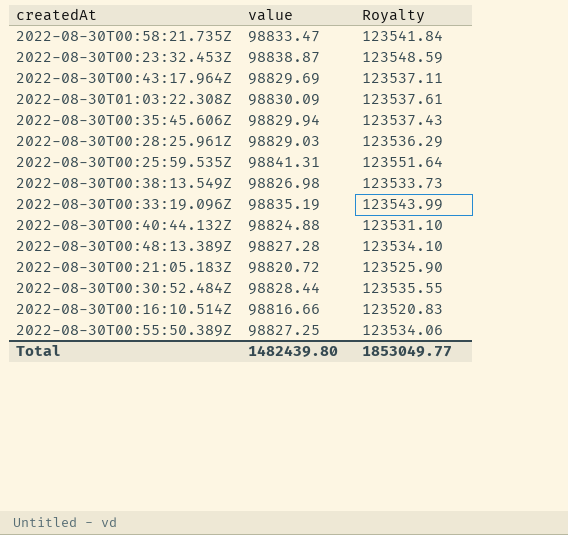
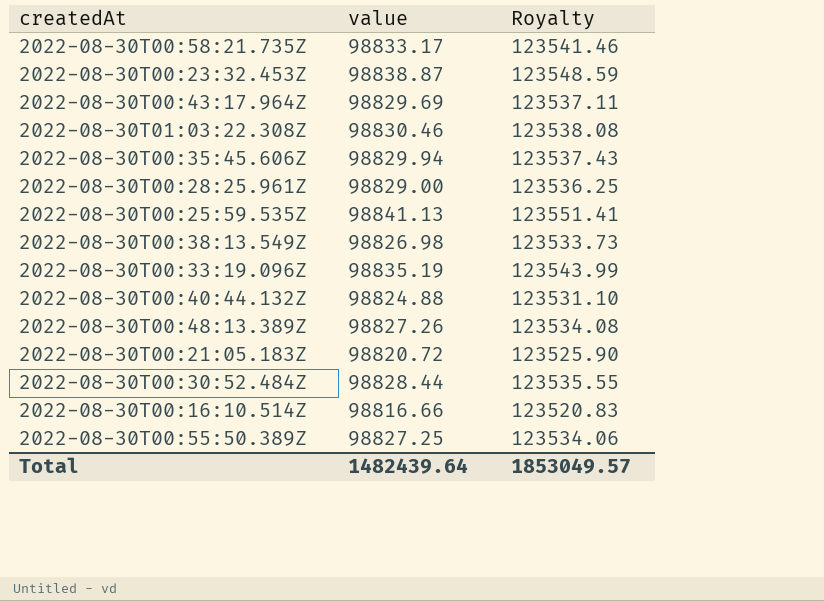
2022-08-30T00:58:21.735Z | value: 98833.47 -> 98833.17
2022-08-30T00:58:21.735Z | Royalty: 123541.84 -> 123541.46
2022-08-30T01:03:22.308Z | value: 98830.09 -> 98830.46
2022-08-30T01:03:22.308Z | Royalty: 123537.61 -> 123538.08
2022-08-30T00:28:25.961Z | value: 98829.03 -> 98829.00
2022-08-30T00:28:25.961Z | Royalty: 123536.29 -> 123536.25
2022-08-30T00:25:59.535Z | value: 98841.31 -> 98841.13
2022-08-30T00:25:59.535Z | Royalty: 123551.64 -> 123551.41
2022-08-30T00:48:13.389Z | value: 98827.28 -> 98827.26
2022-08-30T00:48:13.389Z | Royalty: 123534.10 -> 123534.08
Total | value: 1482439.80 -> 1482439.64
Total | Royalty: 1853049.77 -> 1853049.57

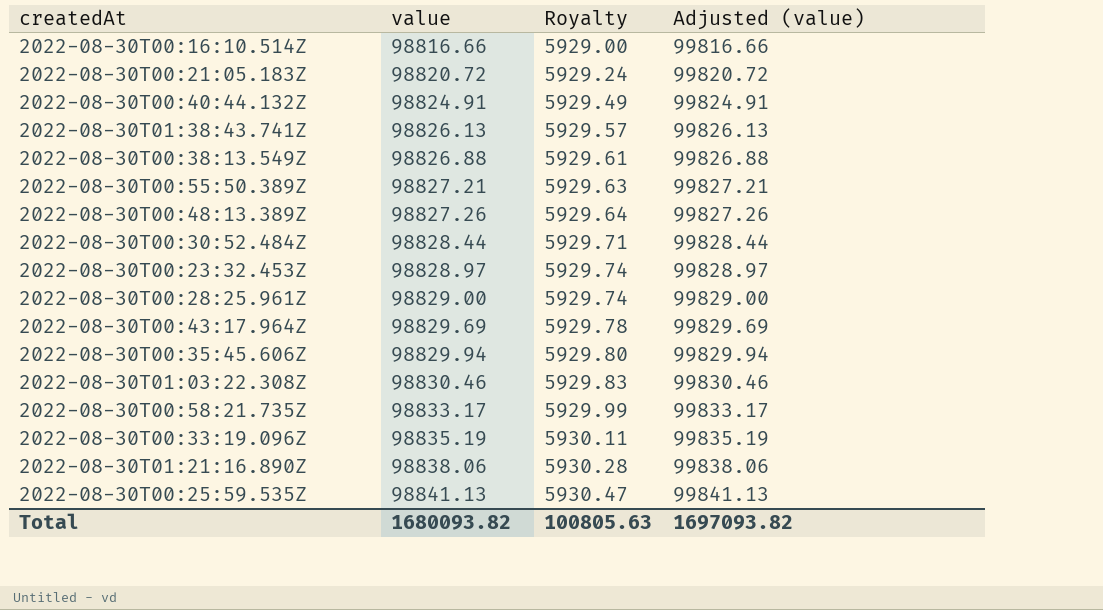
row order: none -> value ascending
column Royalty | formula: [value] * 1.25 -> [value] * 0.06
column Adjusted (value) | formula: none -> [value] + 1000
2022-08-30T00:40:44.132Z | value: 98824.88 -> 98824.91
row 2022-08-30T01:38:43.741Z: none -> 98826.13 | 5929.57 | 99826.13
2022-08-30T00:38:13.549Z | value: 98826.98 -> 98826.88
2022-08-30T00:55:50.389Z | value: 98827.25 -> 98827.21
2022-08-30T00:23:32.453Z | value: 98838.87 -> 98828.97
row 2022-08-30T01:21:16.890Z: none -> 98838.06 | 5930.28 | 99838.06
Total | value: 1482439.64 -> 1680093.82
Total | Royalty: 1853049.57 -> 100805.63

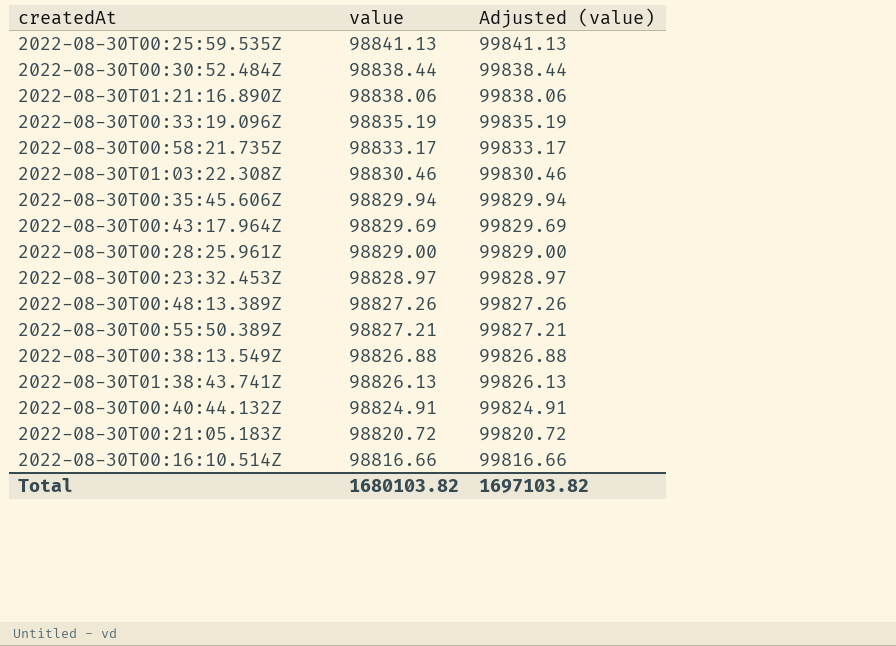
row order: value ascending -> value descending
column Royalty | formula: [value] * 0.06 -> none
2022-08-30T00:30:52.484Z | value: 98828.44 -> 98838.44
2022-08-30T00:30:52.484Z | Adjusted (value): 99828.44 -> 99838.44
Total | value: 1680093.82 -> 1680103.82
Total | Adjusted (value): 1697093.82 -> 1697103.82

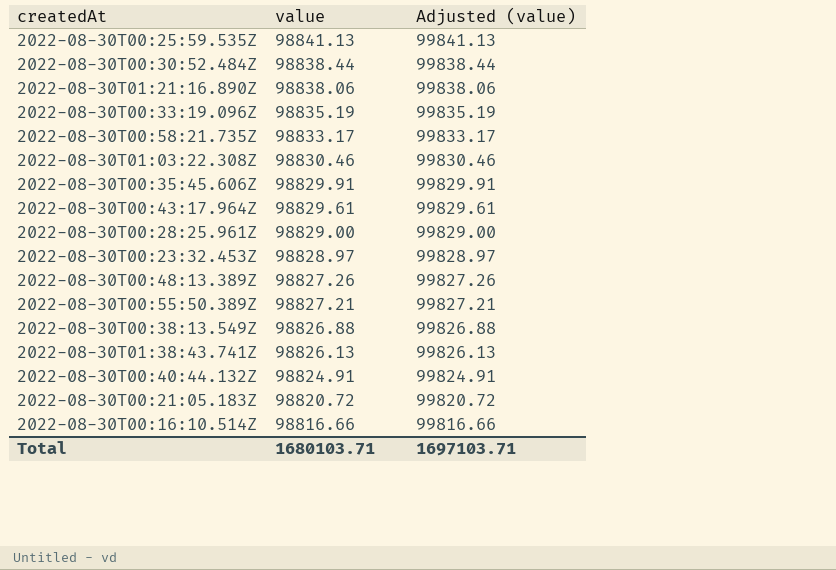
2022-08-30T00:35:45.606Z | value: 98829.94 -> 98829.91
2022-08-30T00:35:45.606Z | Adjusted (value): 99829.94 -> 99829.91
2022-08-30T00:43:17.964Z | value: 98829.69 -> 98829.61
2022-08-30T00:43:17.964Z | Adjusted (value): 99829.69 -> 99829.61
Total | value: 1680103.82 -> 1680103.71
Total | Adjusted (value): 1697103.82 -> 1697103.71

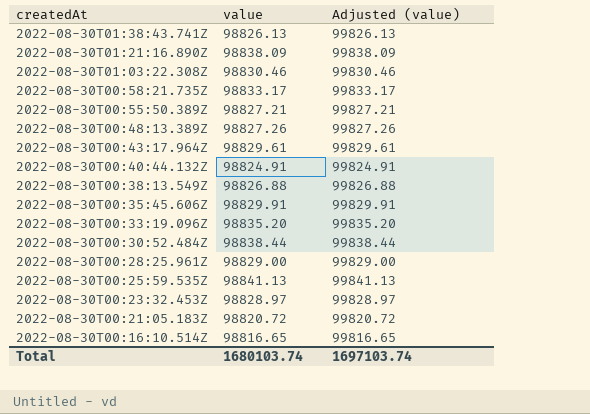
row order: value descending -> createdAt descending
2022-08-30T01:21:16.890Z | value: 98838.06 -> 98838.09
2022-08-30T01:21:16.890Z | Adjusted (value): 99838.06 -> 99838.09
2022-08-30T00:33:19.096Z | value: 98835.19 -> 98835.20
2022-08-30T00:33:19.096Z | Adjusted (value): 99835.19 -> 99835.20
2022-08-30T00:16:10.514Z | value: 98816.66 -> 98816.65
2022-08-30T00:16:10.514Z | Adjusted (value): 99816.66 -> 99816.65
Total | value: 1680103.71 -> 1680103.74
Total | Adjusted (value): 1697103.71 -> 1697103.74

